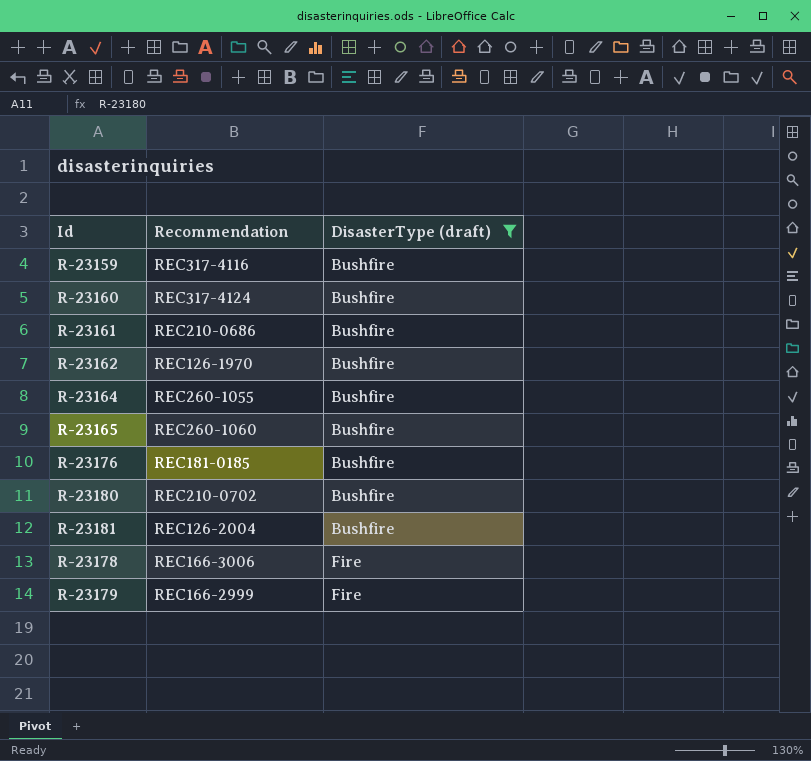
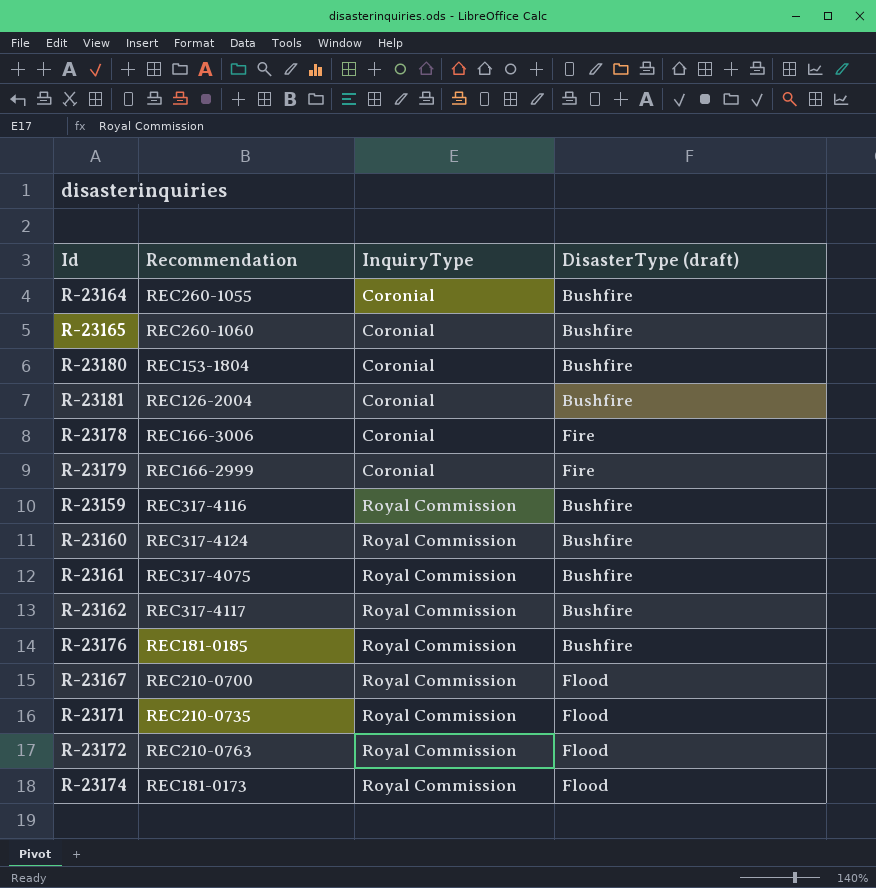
filter: DisasterType (draft) != Flood -> none
row order: DisasterType (draft) ascending -> InquiryType ascending
column InquiryType | position: none -> 3
R-23180 | Recommendation: REC210-0702 -> REC153-1804
R-23161 | Recommendation: REC210-0686 -> REC317-4075
R-23162 | Recommendation: REC126-1970 -> REC317-4117

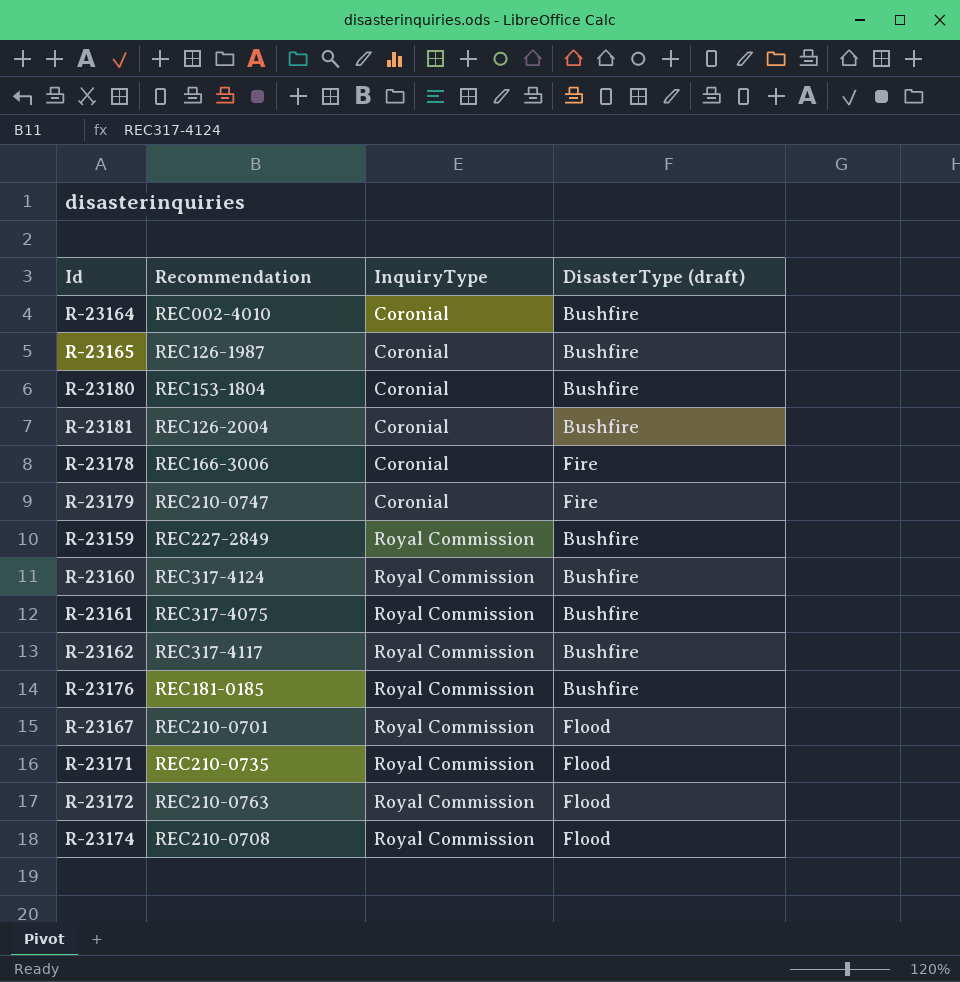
R-23164 | Recommendation: REC260-1055 -> REC002-4010
R-23165 | Recommendation: REC260-1060 -> REC126-1987
R-23179 | Recommendation: REC166-2999 -> REC210-0747
R-23159 | Recommendation: REC317-4116 -> REC227-2849
R-23167 | Recommendation: REC210-0700 -> REC210-0701
R-23174 | Recommendation: REC181-0173 -> REC210-0708

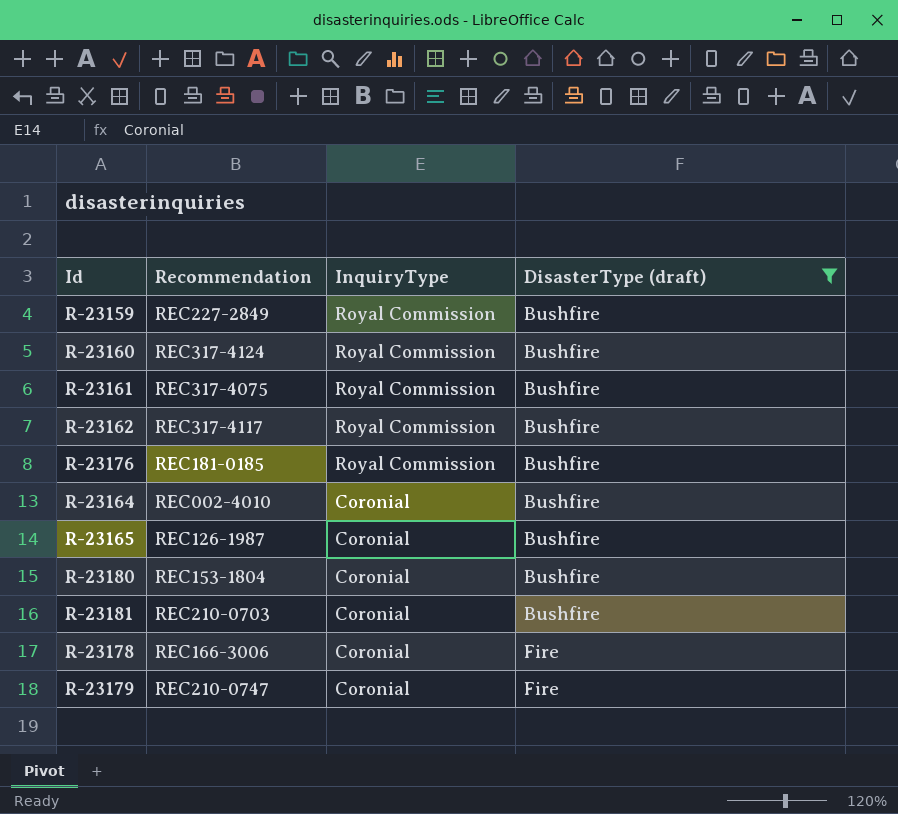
filter: none -> DisasterType (draft) != Flood
row order: InquiryType ascending -> InquiryType descending
R-23181 | Recommendation: REC126-2004 -> REC210-0703

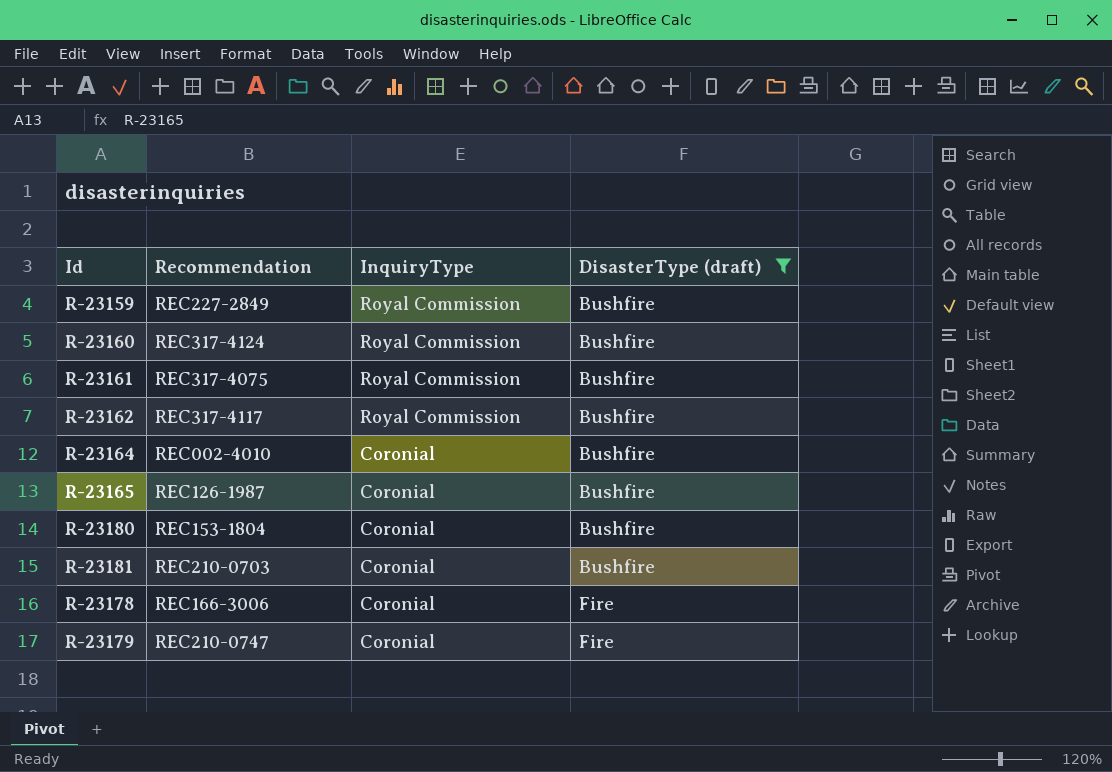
row R-23176: REC181-0185 | Royal Commission | Bushfire -> none

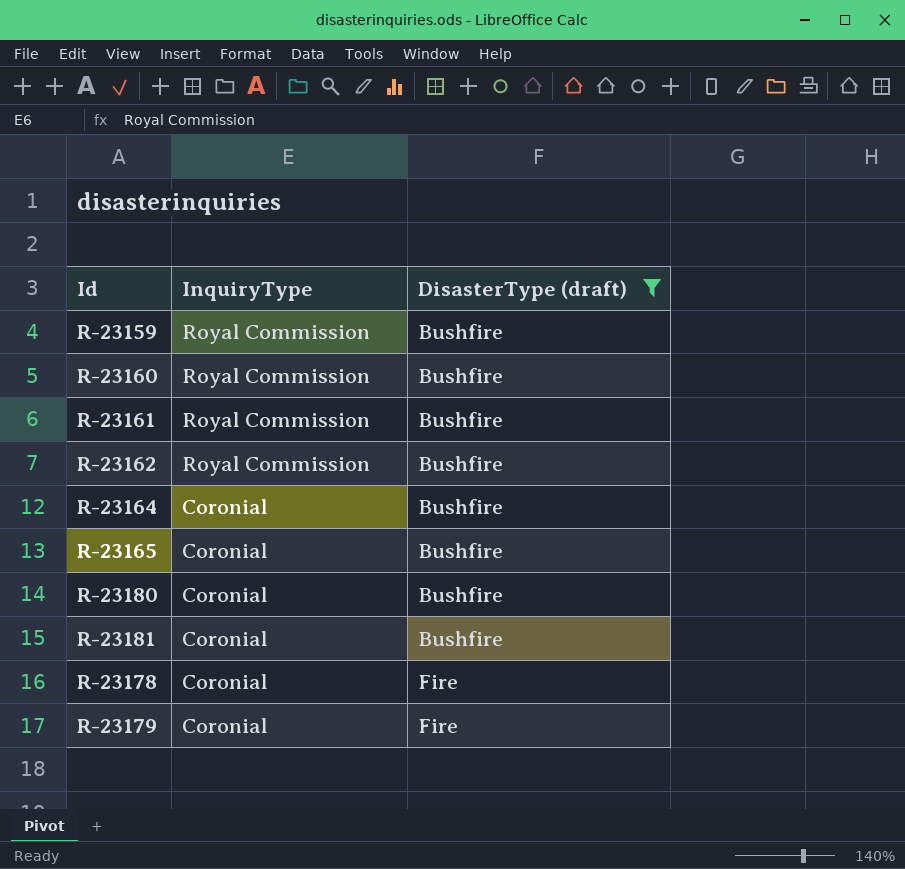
column Recommendation | position: 2 -> none

